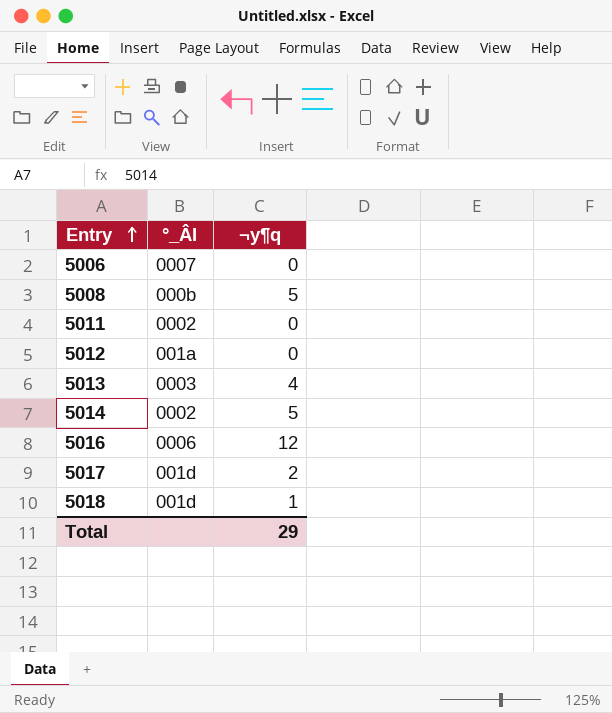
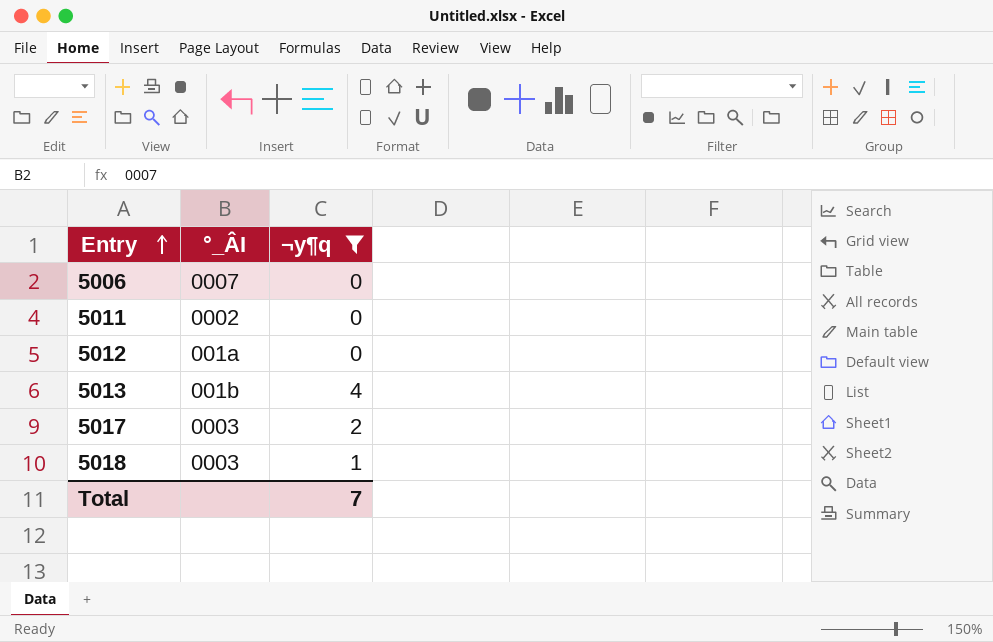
filter: none -> ¬y¶q <= 4
5013 | °_ÂI: 0003 -> 001b
5017 | °_ÂI: 001d -> 0003
5018 | °_ÂI: 001d -> 0003
Total | ¬y¶q: 29 -> 7

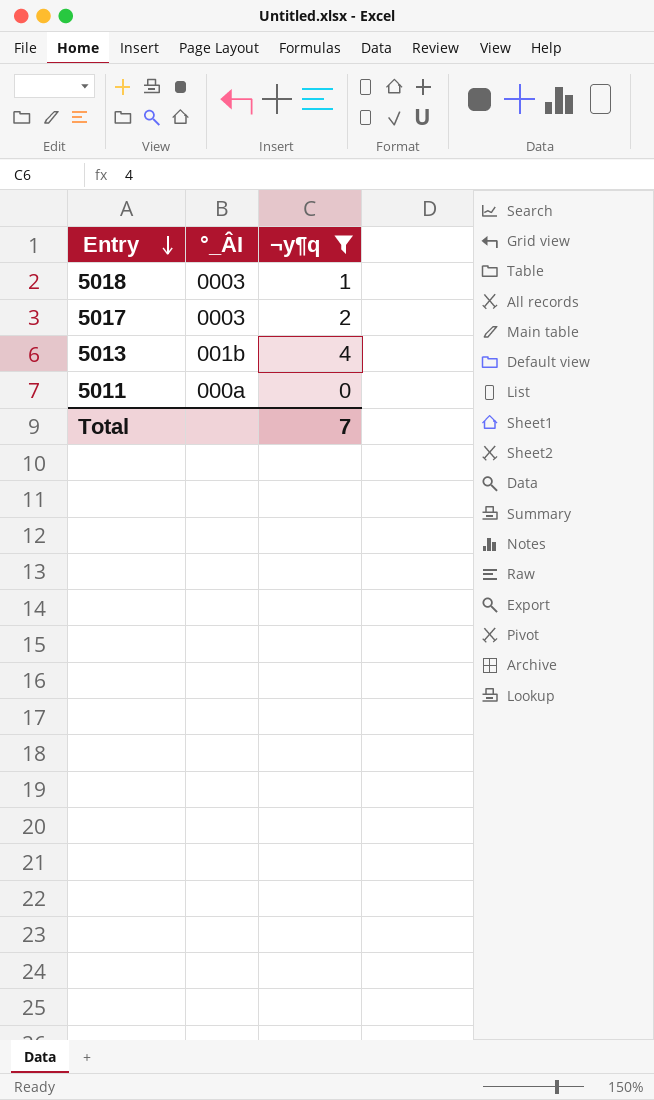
row order: Entry ascending -> Entry descending
row 5006: 0007 | 0 -> none
row 5012: 001a | 0 -> none
5011 | °_ÂI: 0002 -> 000a

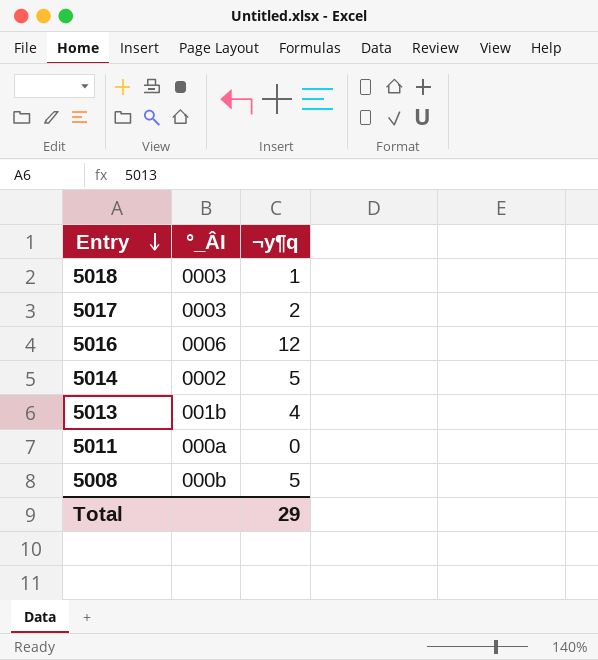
filter: ¬y¶q <= 4 -> none
Total | ¬y¶q: 7 -> 29

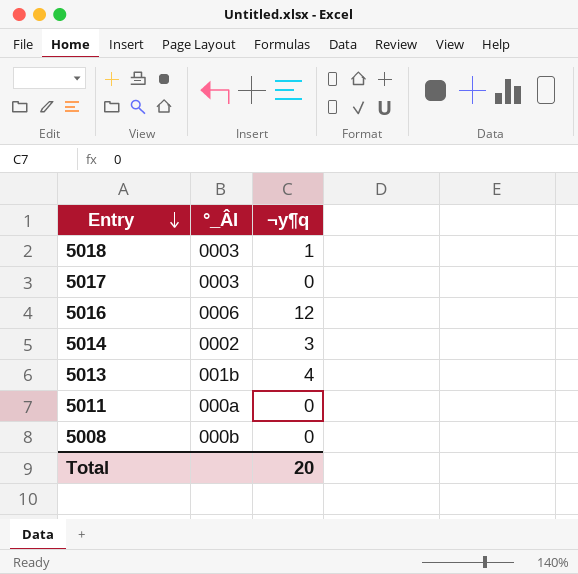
5017 | ¬y¶q: 2 -> 0
5014 | ¬y¶q: 5 -> 3
5008 | ¬y¶q: 5 -> 0
Total | ¬y¶q: 29 -> 20

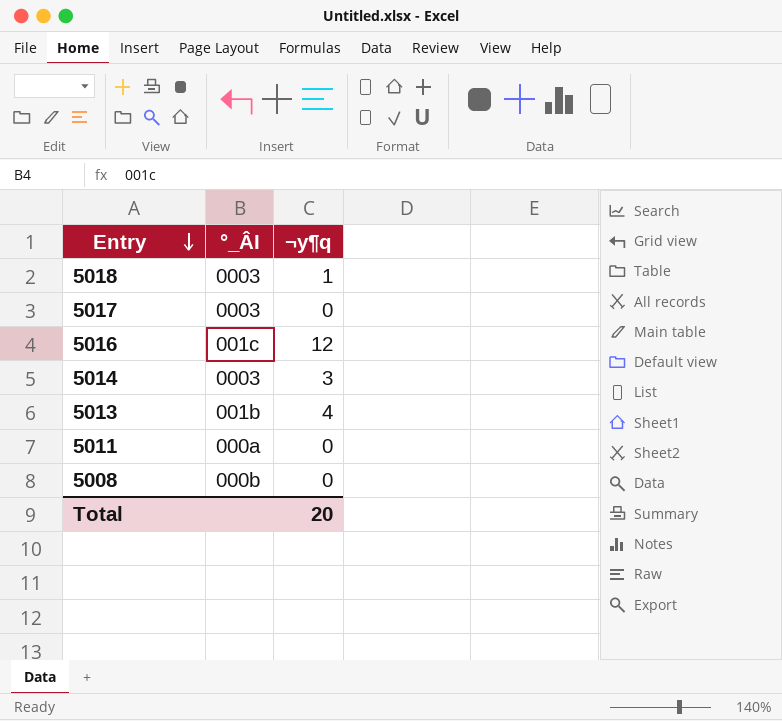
5016 | °_ÂI: 0006 -> 001c
5014 | °_ÂI: 0002 -> 0003

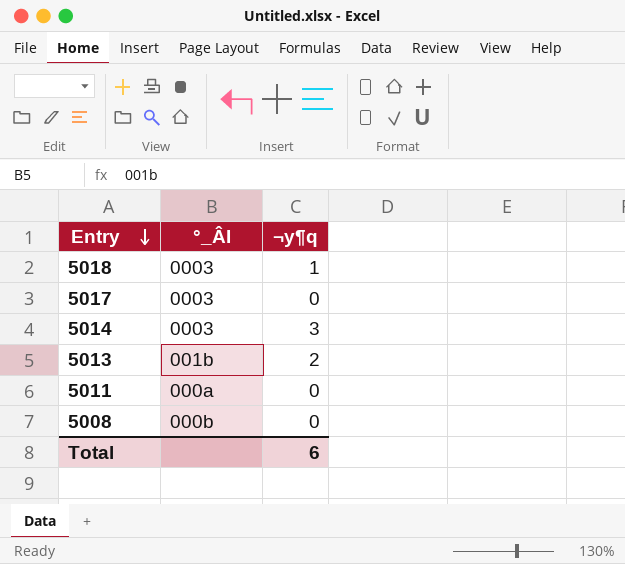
row 5016: 001c | 12 -> none
5013 | ¬y¶q: 4 -> 2
Total | ¬y¶q: 20 -> 6

